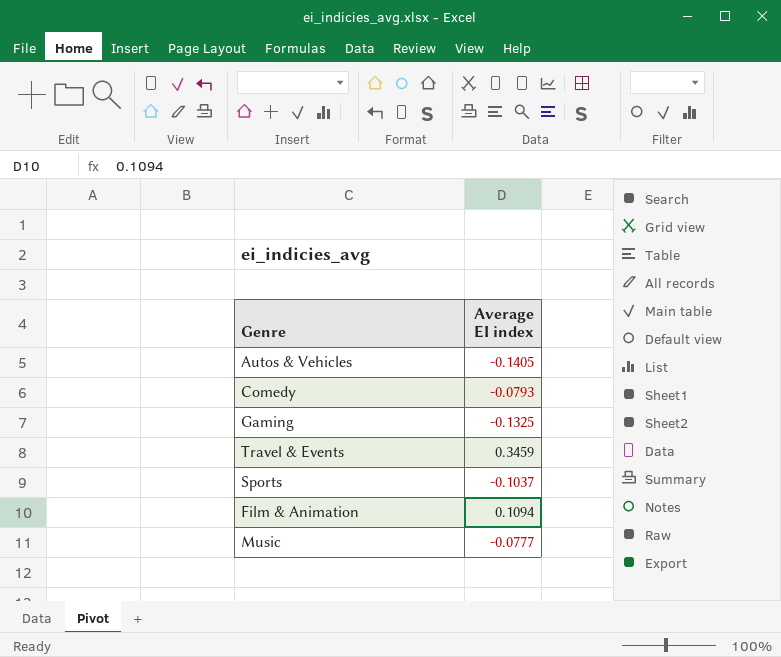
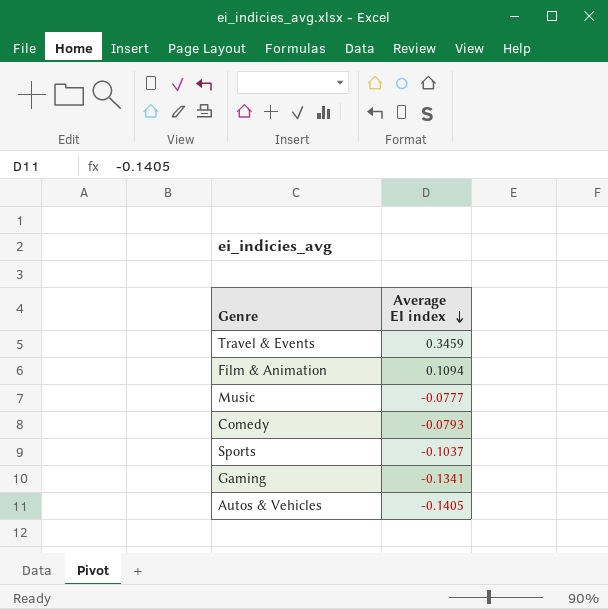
row order: none -> Average EI index descending
Gaming | Average EI index: -0.1325 -> -0.1341

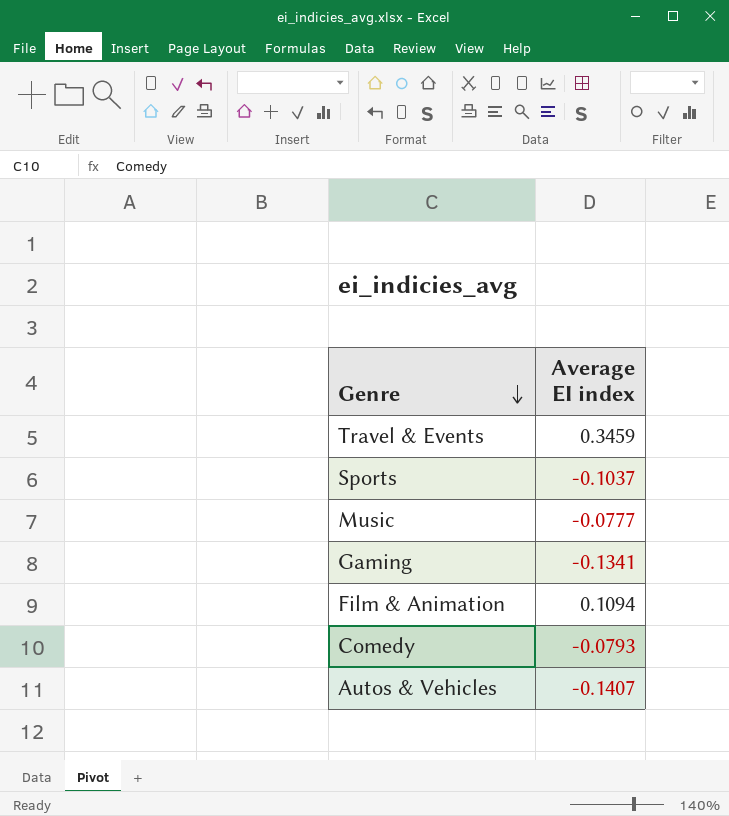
row order: Average EI index descending -> Genre descending
Autos & Vehicles | Average EI index: -0.1405 -> -0.1407

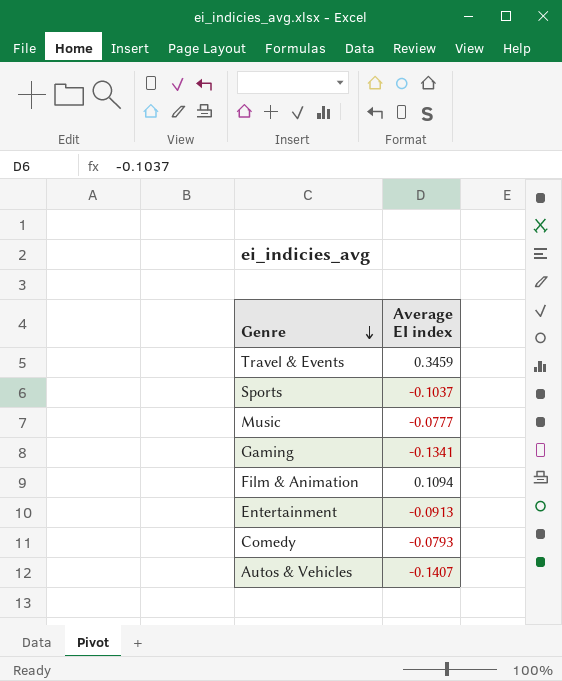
row Entertainment: none -> -0.0913

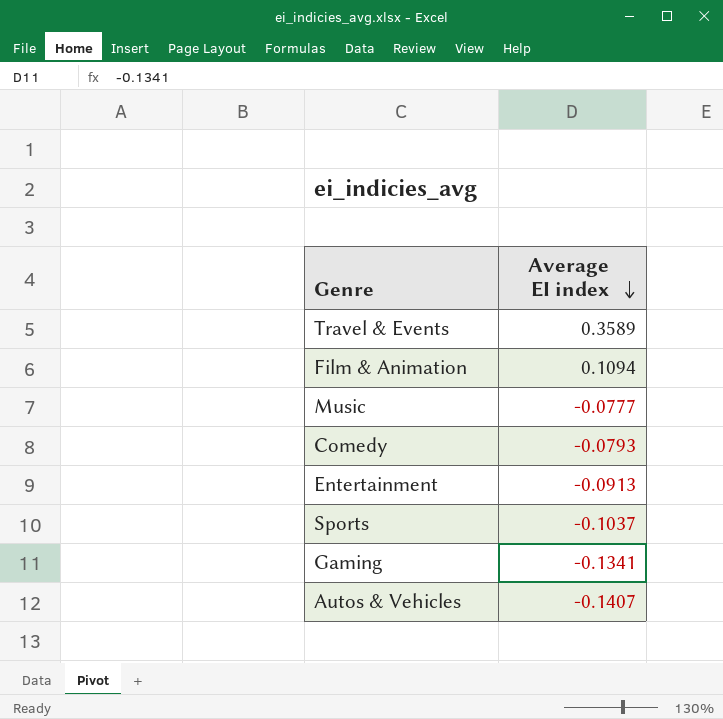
row order: Genre descending -> Average EI index descending
Travel & Events | Average EI index: 0.3459 -> 0.3589

